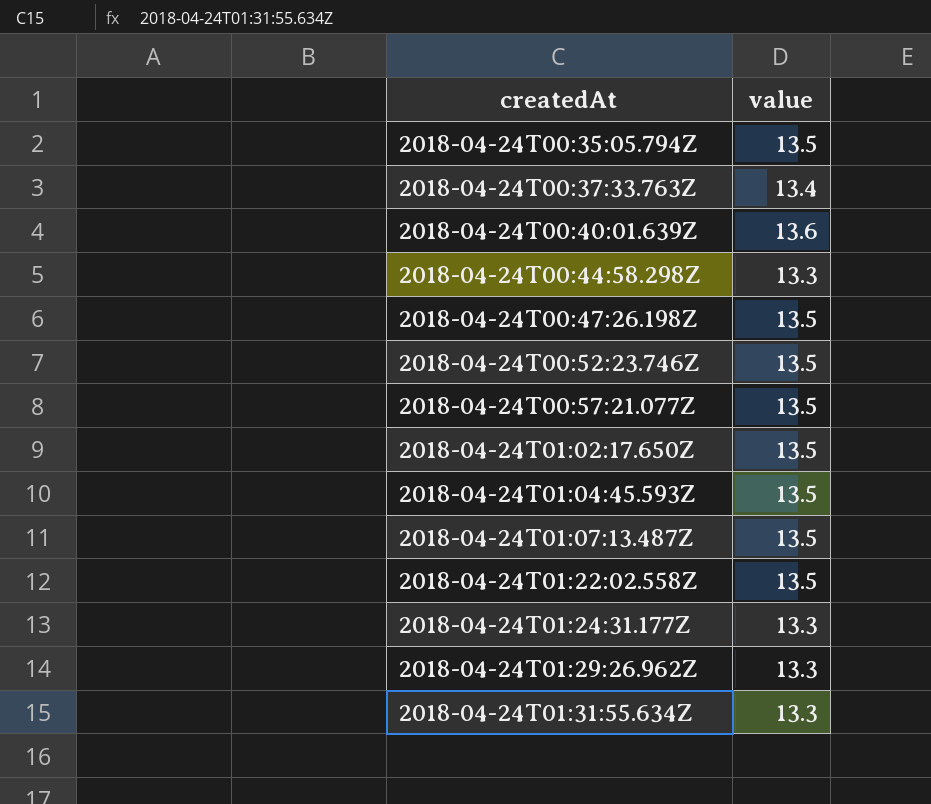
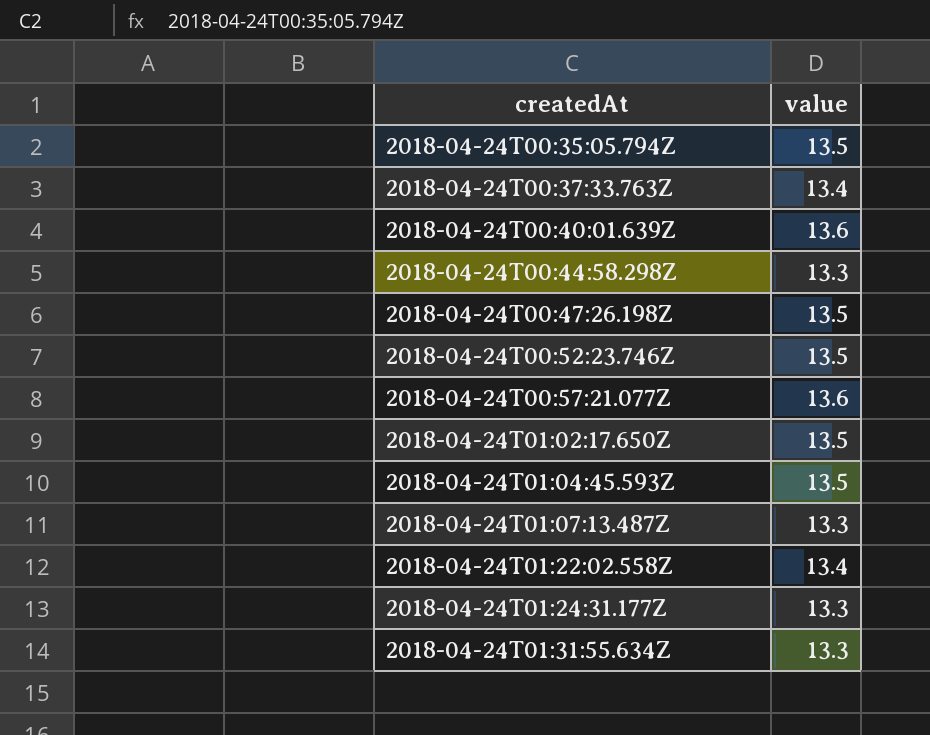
row 2018-04-24T01:29:26.962Z: 13.3 -> none
2018-04-24T00:57:21.077Z | value: 13.5 -> 13.6
2018-04-24T01:07:13.487Z | value: 13.5 -> 13.3
2018-04-24T01:22:02.558Z | value: 13.5 -> 13.4

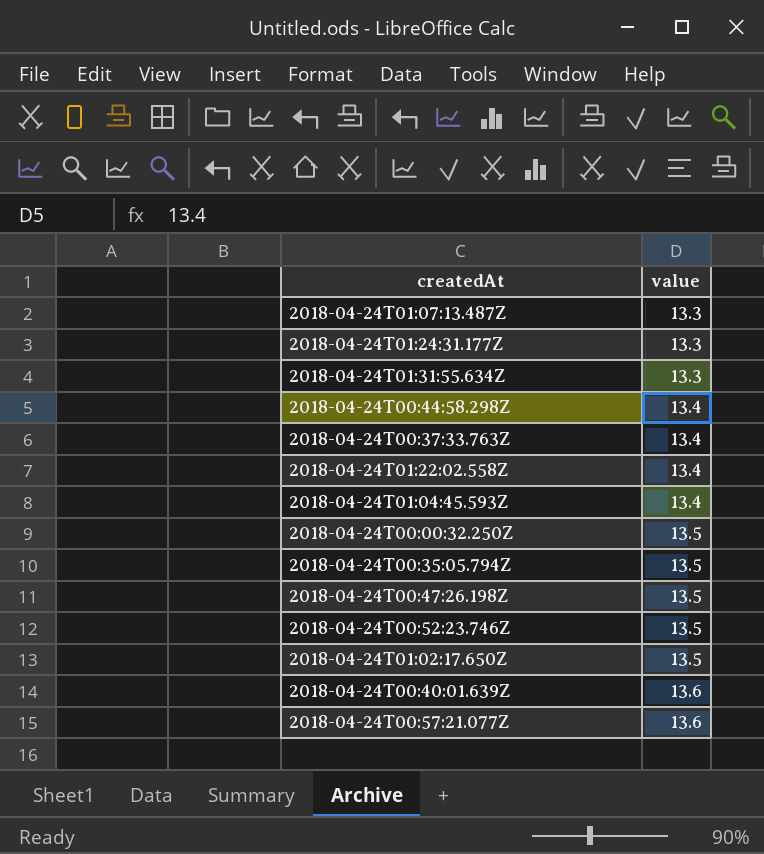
row order: createdAt ascending -> value ascending
2018-04-24T00:44:58.298Z | value: 13.3 -> 13.4
2018-04-24T01:04:45.593Z | value: 13.5 -> 13.4
row 2018-04-24T00:00:32.250Z: none -> 13.5

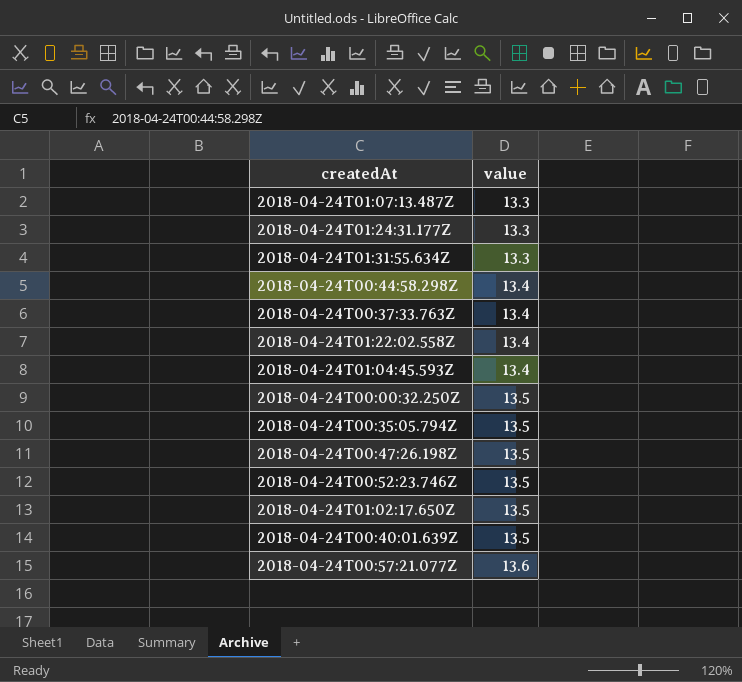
2018-04-24T00:40:01.639Z | value: 13.6 -> 13.5

